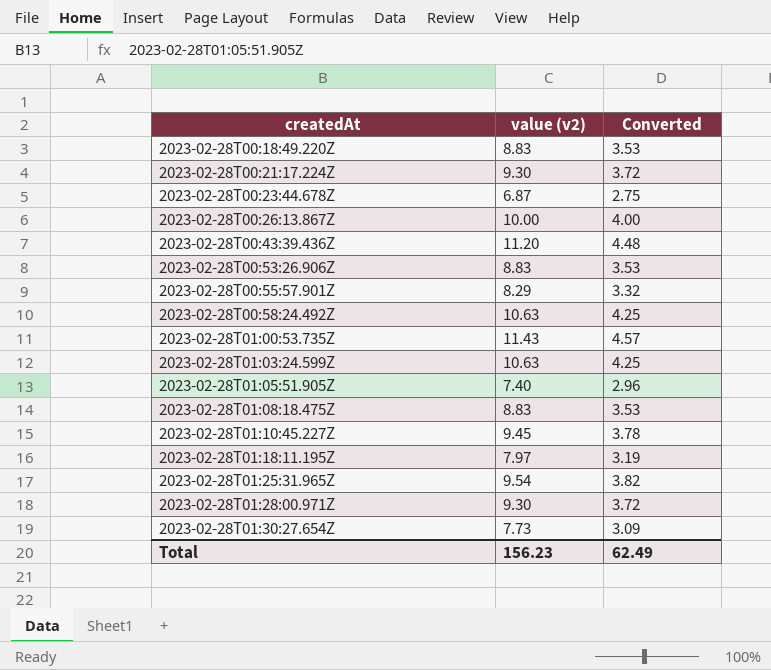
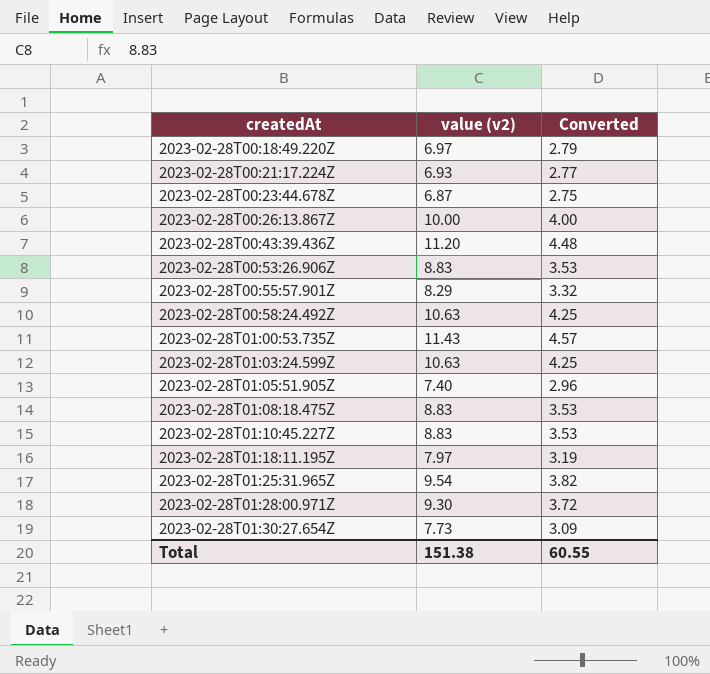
2023-02-28T00:18:49.220Z | value (v2): 8.83 -> 6.97
2023-02-28T00:18:49.220Z | Converted: 3.53 -> 2.79
2023-02-28T00:21:17.224Z | value (v2): 9.30 -> 6.93
2023-02-28T00:21:17.224Z | Converted: 3.72 -> 2.77
2023-02-28T01:10:45.227Z | value (v2): 9.45 -> 8.83
2023-02-28T01:10:45.227Z | Converted: 3.78 -> 3.53
Total | value (v2): 156.23 -> 151.38
Total | Converted: 62.49 -> 60.55

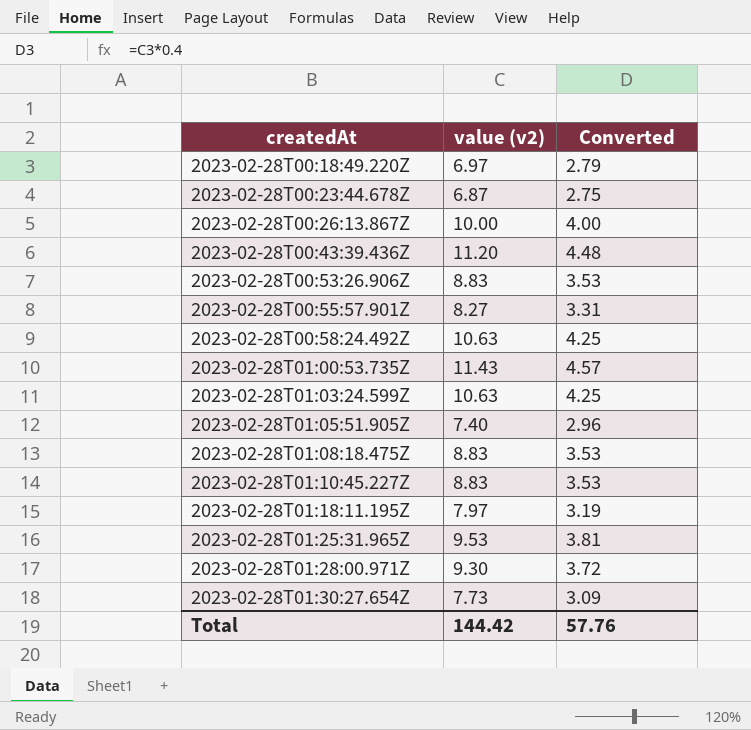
row 2023-02-28T00:21:17.224Z: 6.93 | 2.77 -> none
2023-02-28T00:55:57.901Z | value (v2): 8.29 -> 8.27
2023-02-28T00:55:57.901Z | Converted: 3.32 -> 3.31
2023-02-28T01:25:31.965Z | value (v2): 9.54 -> 9.53
2023-02-28T01:25:31.965Z | Converted: 3.82 -> 3.81
Total | value (v2): 151.38 -> 144.42
Total | Converted: 60.55 -> 57.76

